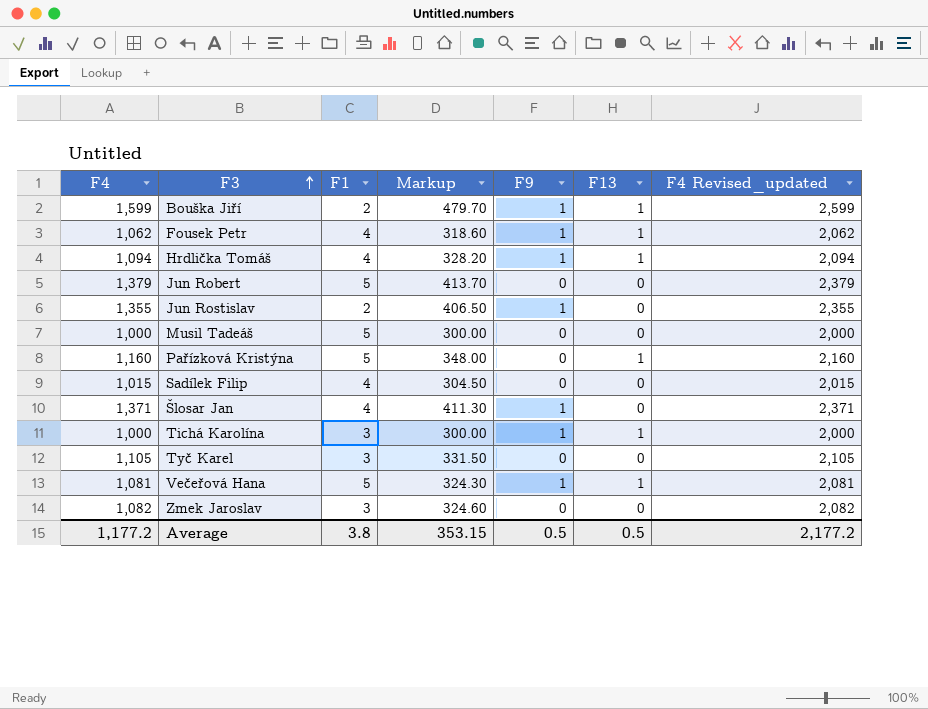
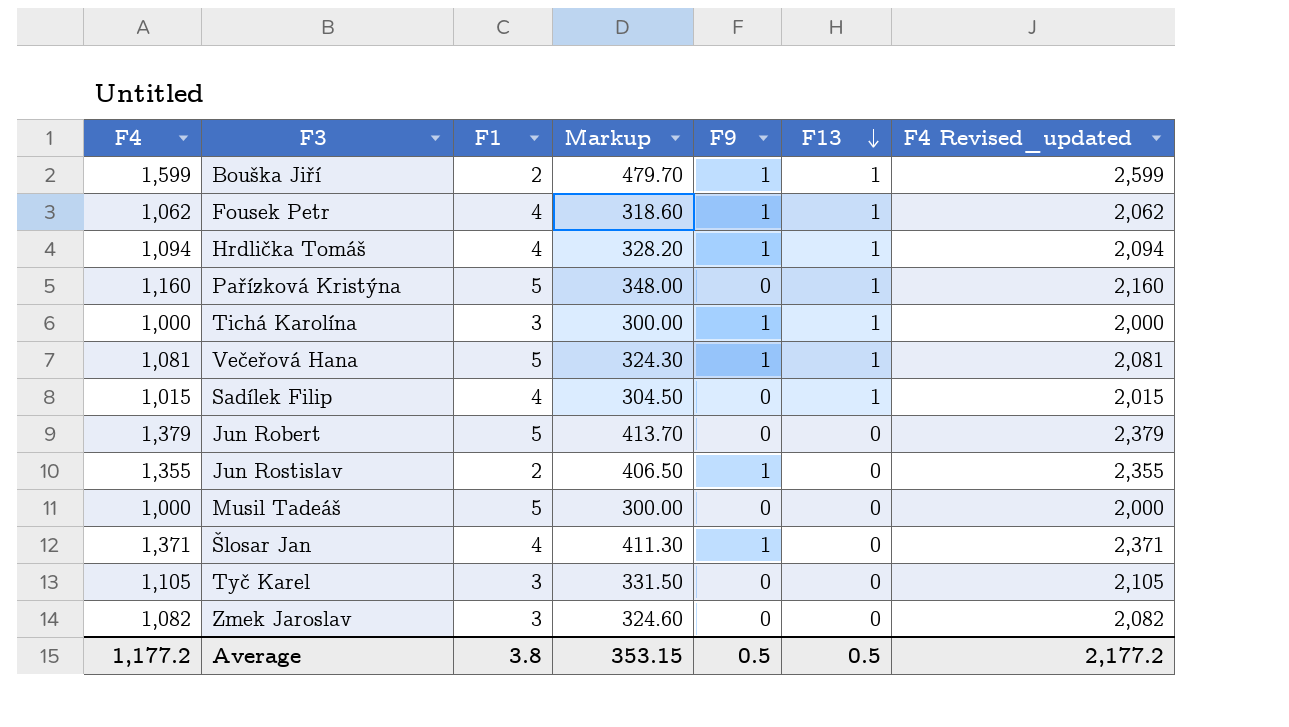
row order: F3 ascending -> F13 descending
Sadílek Filip | F13: 0 -> 1

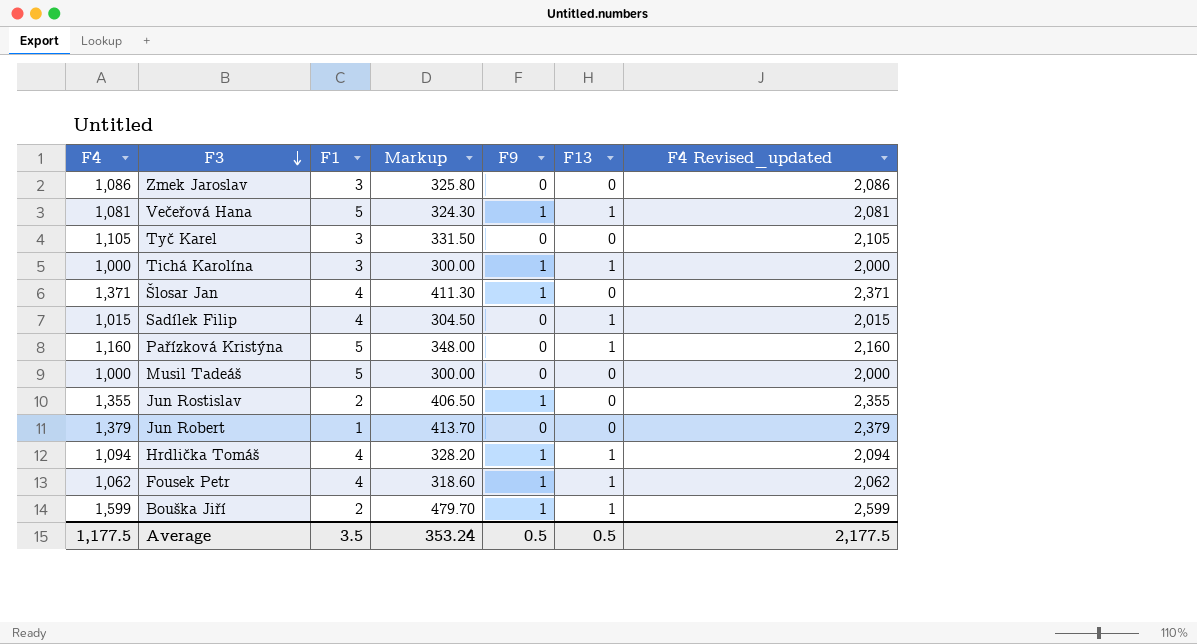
row order: F13 descending -> F3 descending
Zmek Jaroslav | F4: 1,082 -> 1,086
Zmek Jaroslav | Markup: 324.60 -> 325.80
Zmek Jaroslav | F4 Revised_updated: 2,082 -> 2,086
Jun Robert | F1: 5 -> 1
Average | F4: 1,177.2 -> 1,177.5
Average | F1: 3.8 -> 3.5
Average | Markup: 353.15 -> 353.24
Average | F4 Revised_updated: 2,177.2 -> 2,177.5

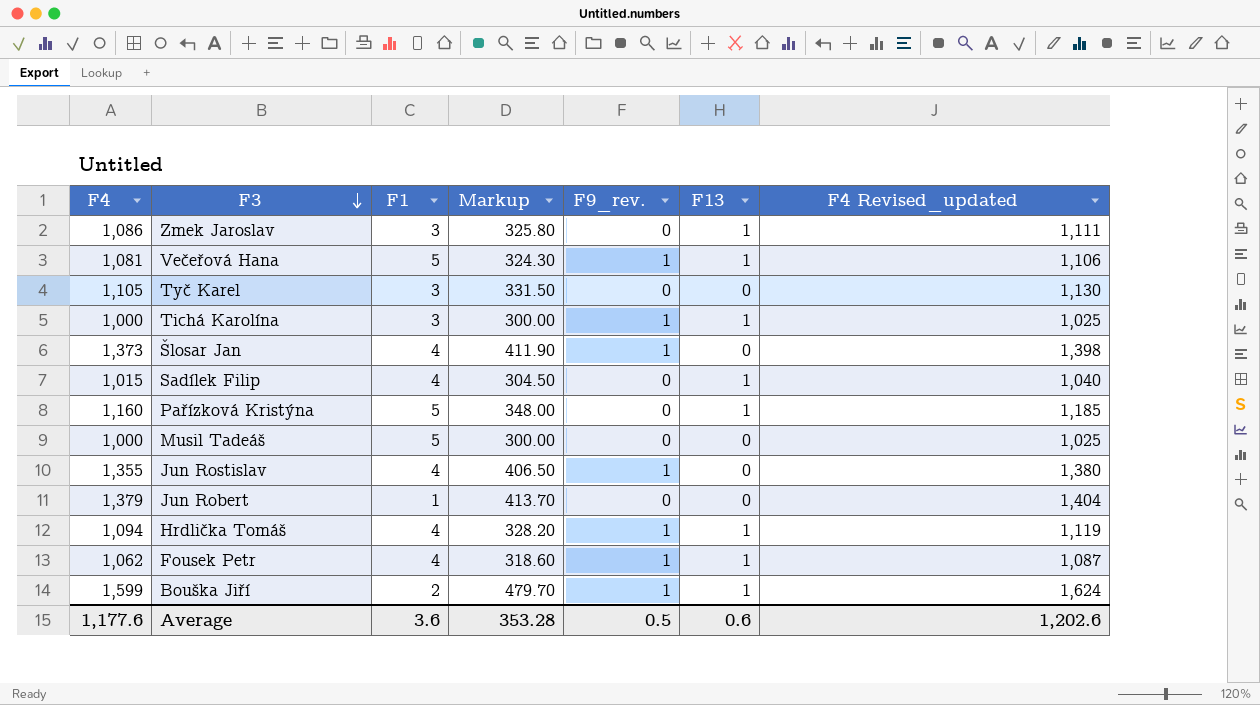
column name: F9 -> F9_rev.
column F4 Revised_updated | formula: [F4] + 1000 -> [F4] + 25
Zmek Jaroslav | F13: 0 -> 1
Šlosar Jan | F4: 1,371 -> 1,373
Šlosar Jan | Markup: 411.30 -> 411.90
Jun Rostislav | F1: 2 -> 4
Average | F4: 1,177.5 -> 1,177.6
Average | F1: 3.5 -> 3.6
Average | Markup: 353.24 -> 353.28
Average | F13: 0.5 -> 0.6
Average | F4 Revised_updated: 2,177.5 -> 1,202.6

